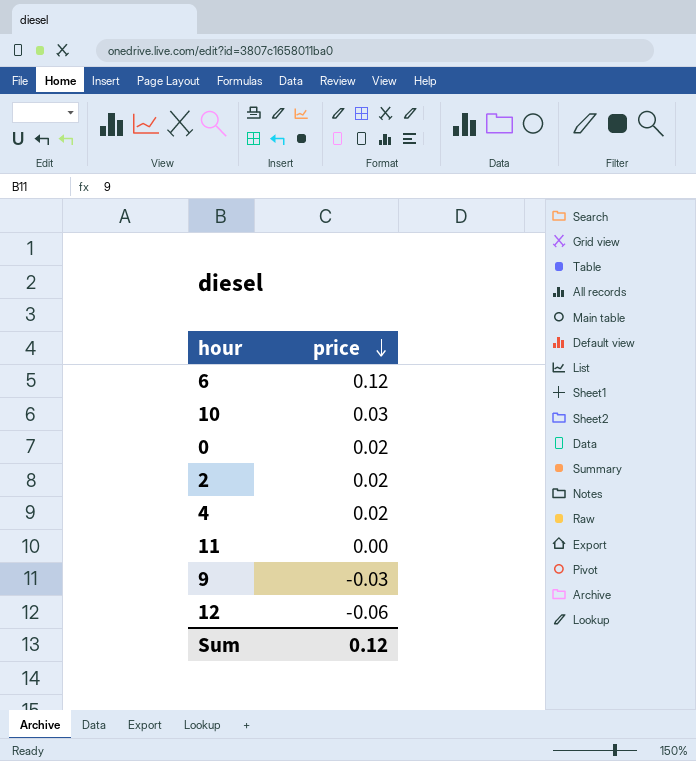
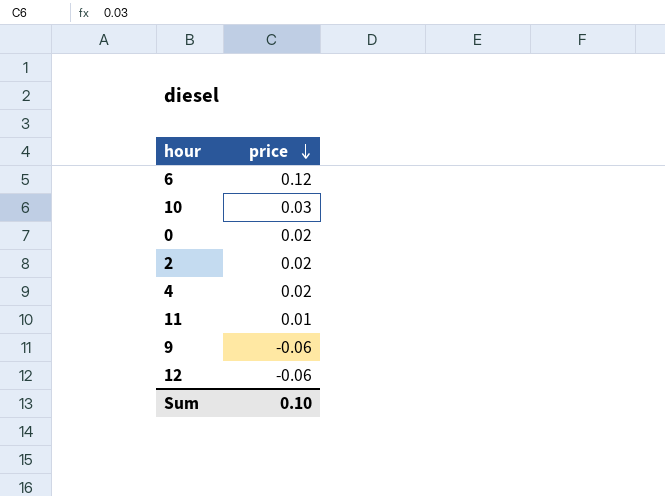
11 | price: 0.00 -> 0.01
9 | price: -0.03 -> -0.06
Sum | price: 0.12 -> 0.10

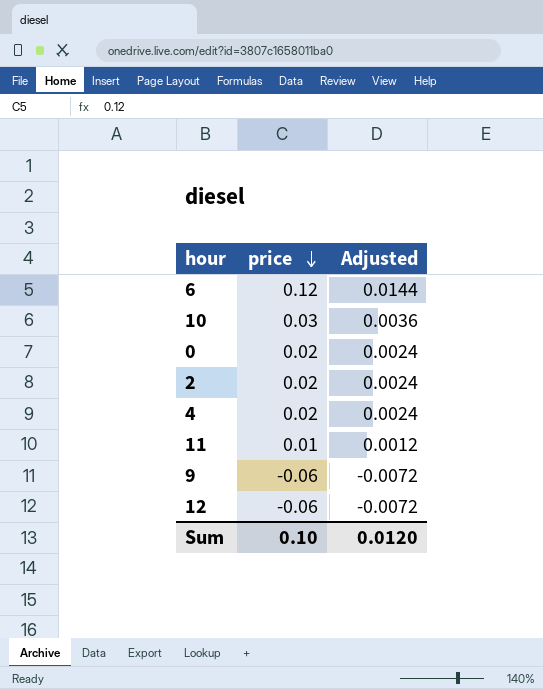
column Adjusted | formula: none -> [price] * 0.12

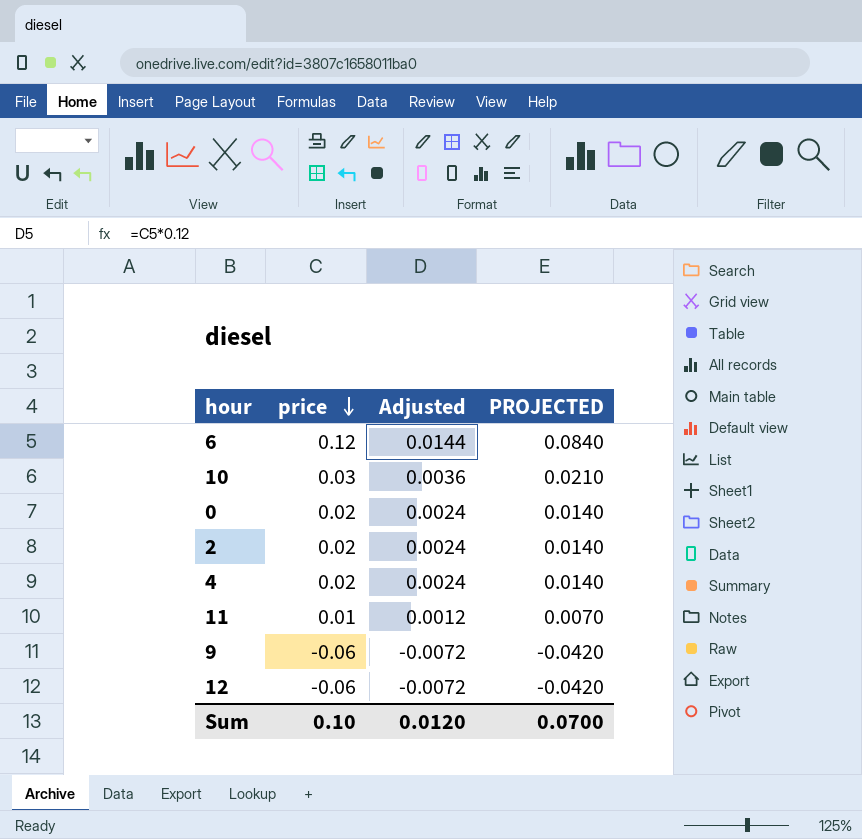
column PROJECTED | formula: none -> [price] * 0.7

